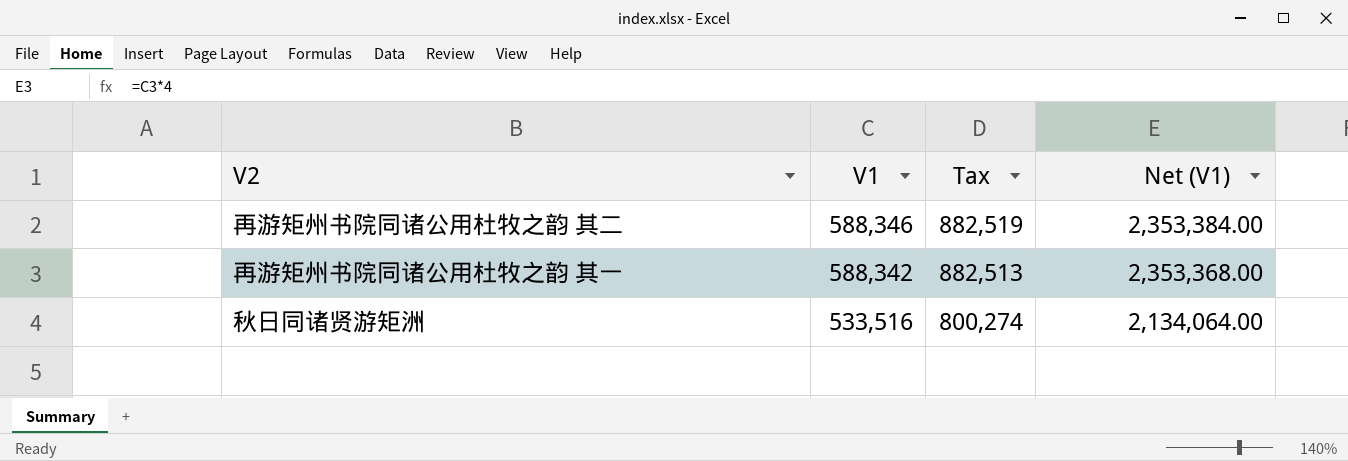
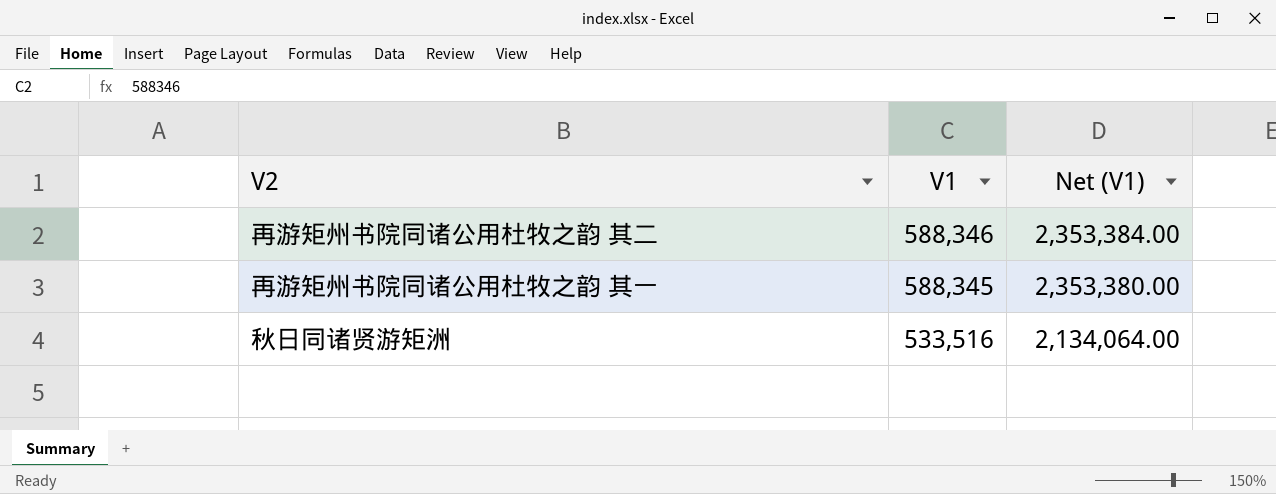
column Tax | formula: [V1] * 1.5 -> none
再游矩州书院同诸公用杜牧之韵 其一 | V1: 588,342 -> 588,345
再游矩州书院同诸公用杜牧之韵 其一 | Net (V1): 2,353,368.00 -> 2,353,380.00

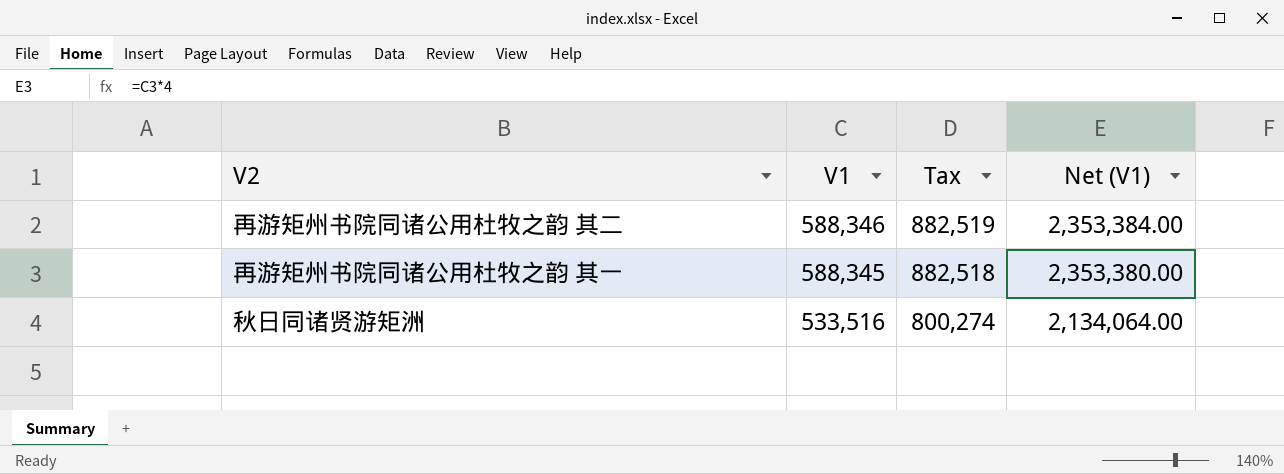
column Tax | formula: none -> [V1] * 1.5

